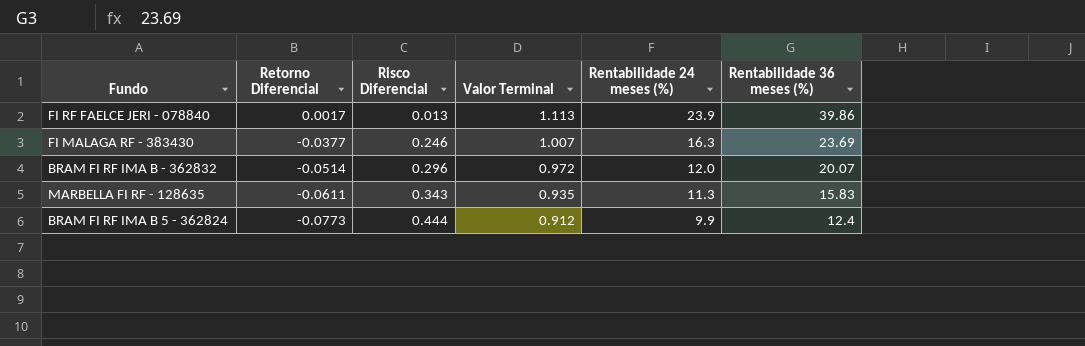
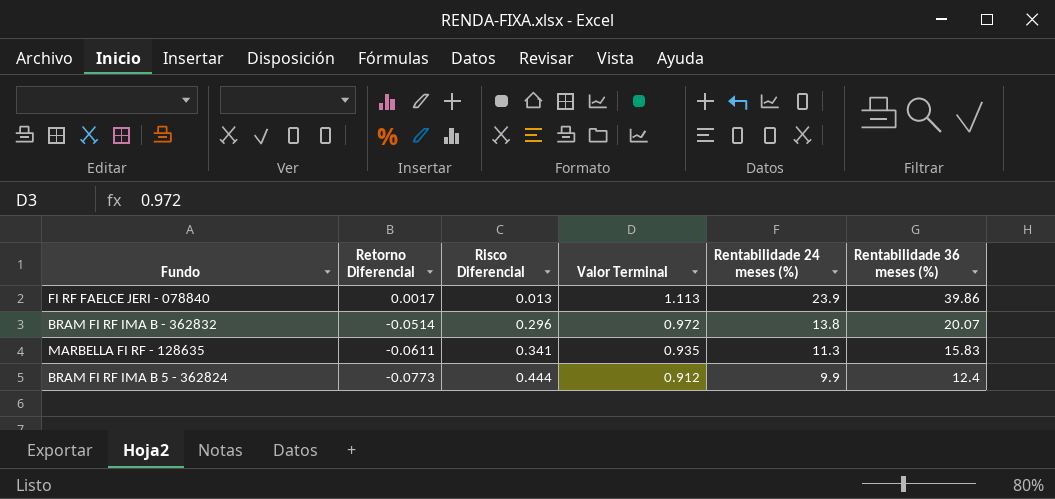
row FI MALAGA RF - 383430: -0.0377 | 0.246 | 1.007 | 16.3 | 23.69 -> none
BRAM FI RF IMA B - 362832 | Rentabilidade 24 meses (%): 12.0 -> 13.8
MARBELLA FI RF - 128635 | Risco Diferencial: 0.343 -> 0.341

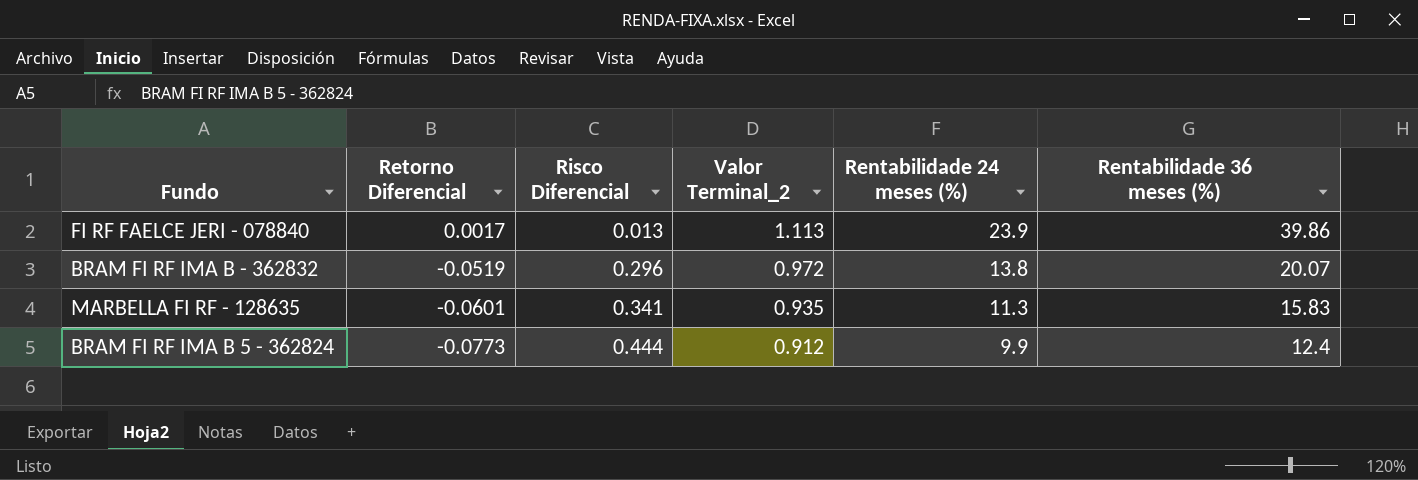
column name: Valor Terminal -> Valor Terminal_2
BRAM FI RF IMA B - 362832 | Retorno Diferencial: -0.0514 -> -0.0519
MARBELLA FI RF - 128635 | Retorno Diferencial: -0.0611 -> -0.0601

